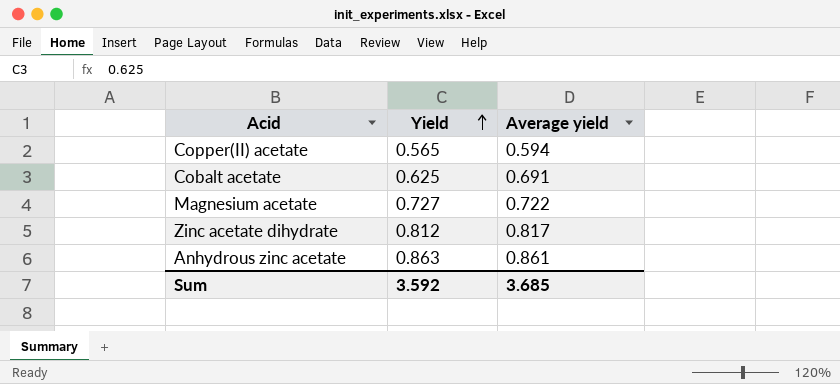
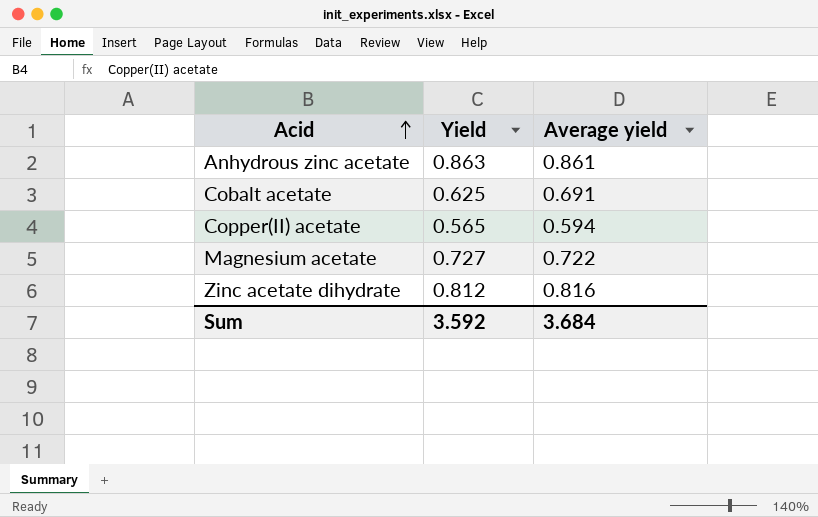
row order: Yield ascending -> Acid ascending
Zinc acetate dihydrate | Average yield: 0.817 -> 0.816
Sum | Average yield: 3.685 -> 3.684

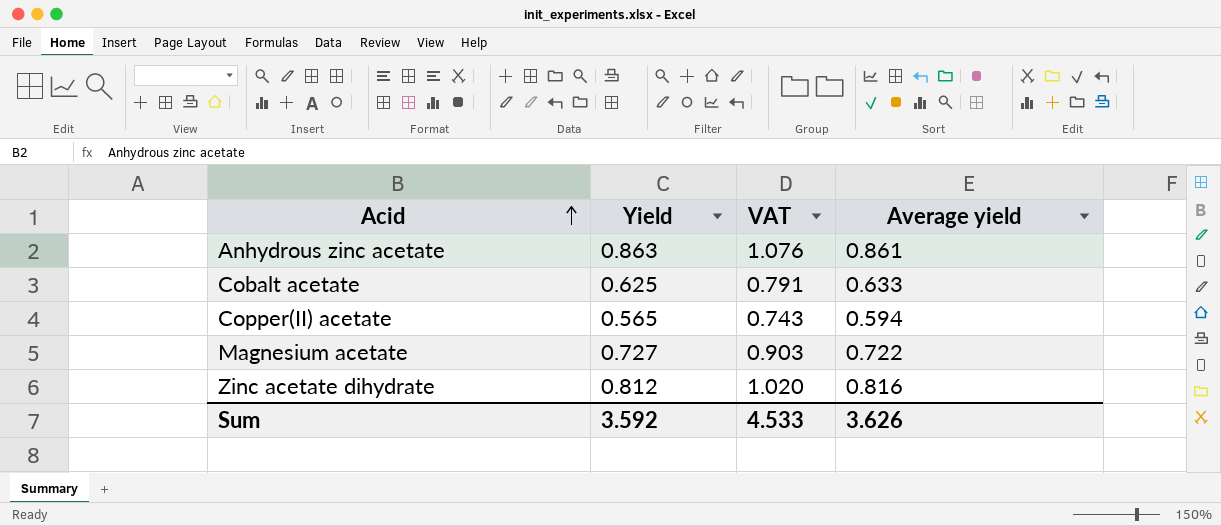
column VAT | formula: none -> [Average yield] * 1.25
Cobalt acetate | Average yield: 0.691 -> 0.633
Sum | Average yield: 3.684 -> 3.626

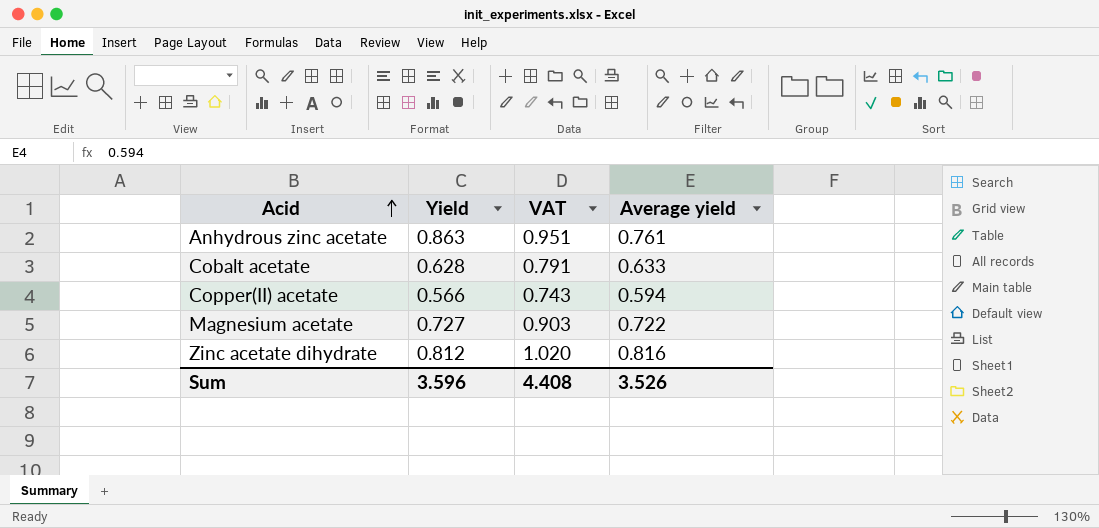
Anhydrous zinc acetate | VAT: 1.076 -> 0.951
Anhydrous zinc acetate | Average yield: 0.861 -> 0.761
Cobalt acetate | Yield: 0.625 -> 0.628
Copper(II) acetate | Yield: 0.565 -> 0.566
Sum | Yield: 3.592 -> 3.596
Sum | VAT: 4.533 -> 4.408
Sum | Average yield: 3.626 -> 3.526

